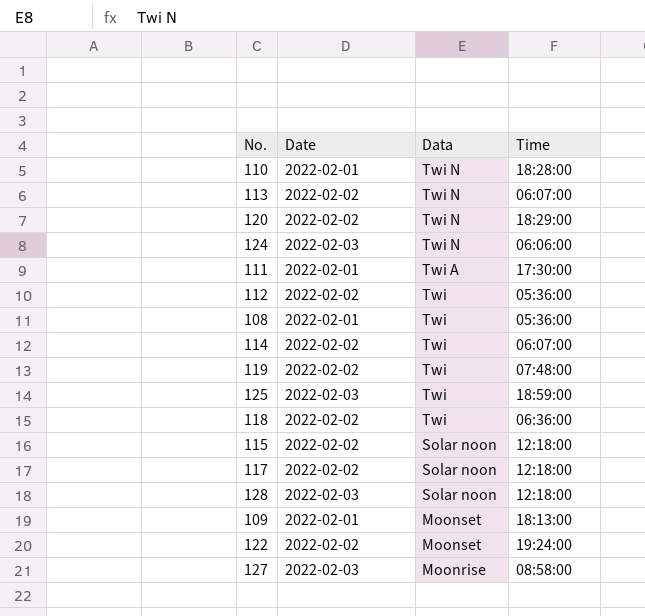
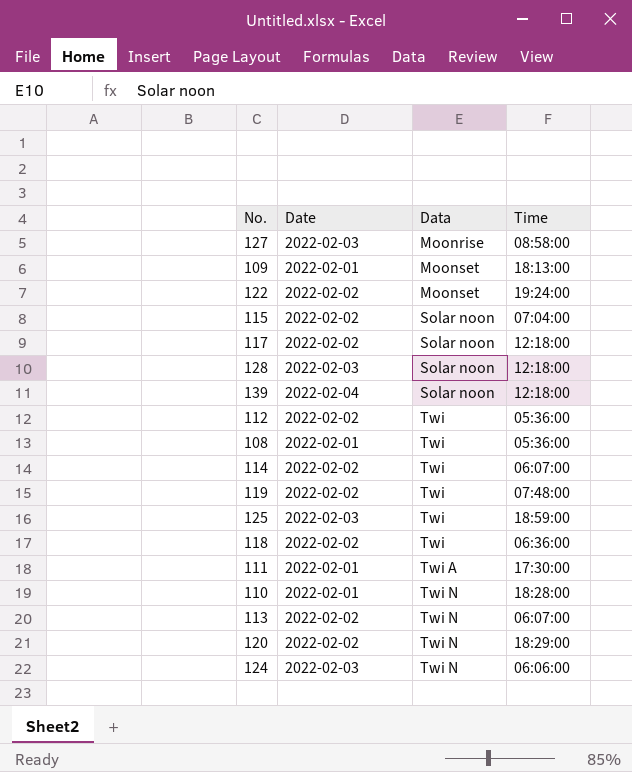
row order: Data descending -> Data ascending
115 | Time: 12:18:00 -> 07:04:00
row 139: none -> 2022-02-04 | Solar noon | 12:18:00

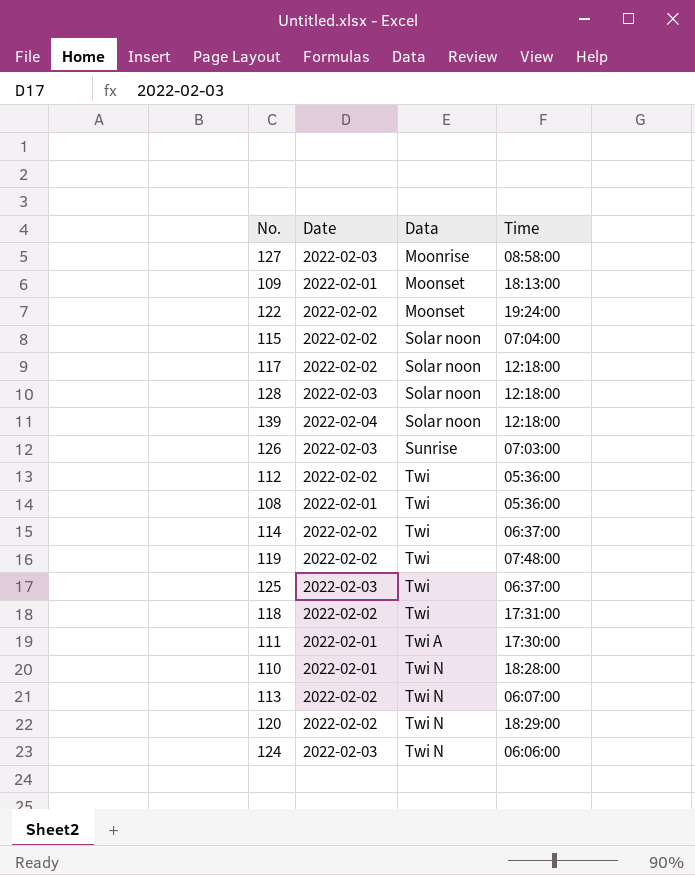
row 126: none -> 2022-02-03 | Sunrise | 07:03:00
114 | Time: 06:07:00 -> 06:37:00
125 | Time: 18:59:00 -> 06:37:00
118 | Time: 06:36:00 -> 17:31:00

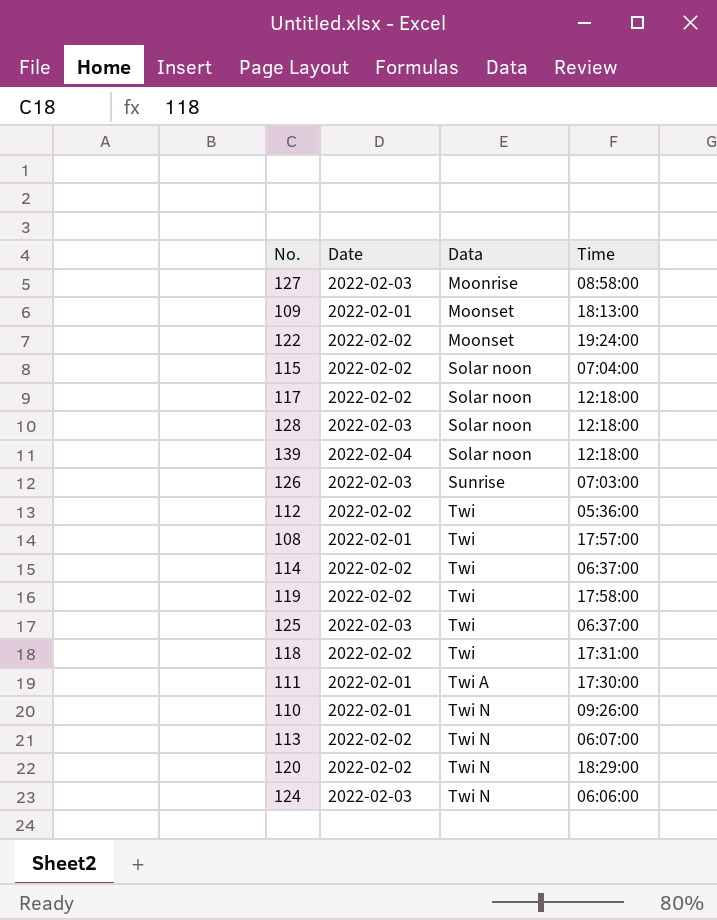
108 | Time: 05:36:00 -> 17:57:00
119 | Time: 07:48:00 -> 17:58:00
110 | Time: 18:28:00 -> 09:26:00

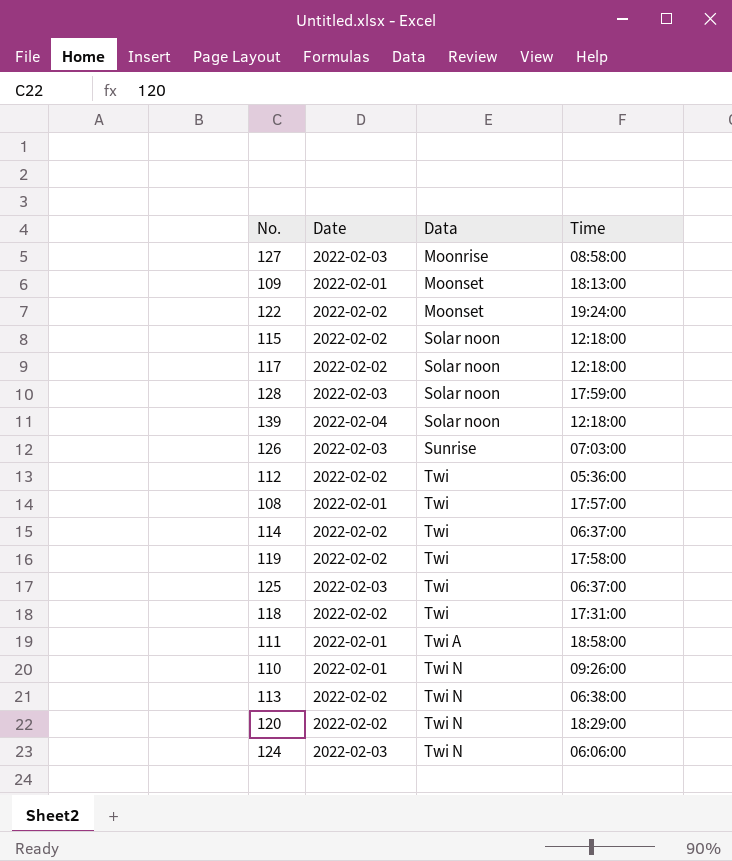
115 | Time: 07:04:00 -> 12:18:00
128 | Time: 12:18:00 -> 17:59:00
111 | Time: 17:30:00 -> 18:58:00
113 | Time: 06:07:00 -> 06:38:00

